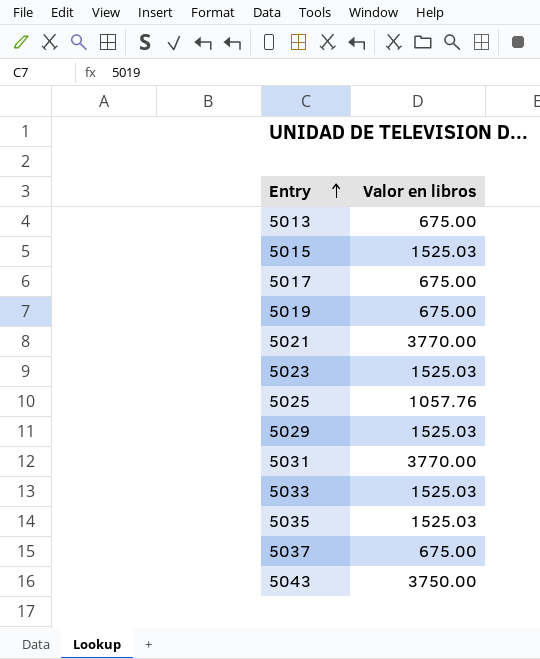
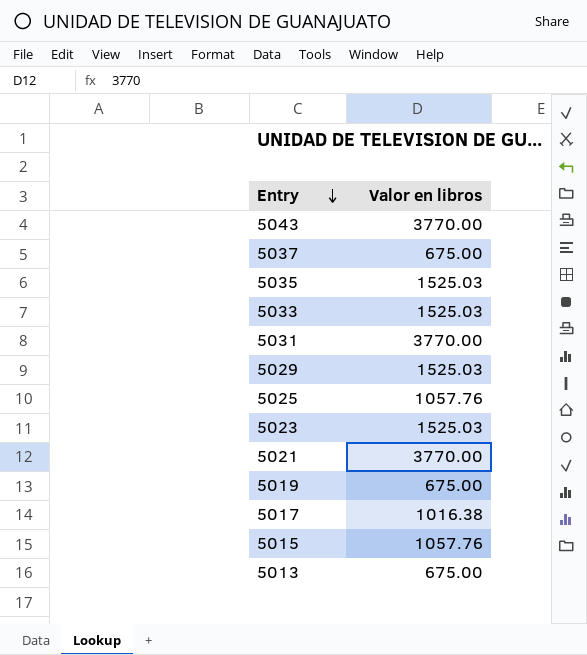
row order: Entry ascending -> Entry descending
5043 | Valor en libros: 3750.00 -> 3770.00
5017 | Valor en libros: 675.00 -> 1016.38
5015 | Valor en libros: 1525.03 -> 1057.76

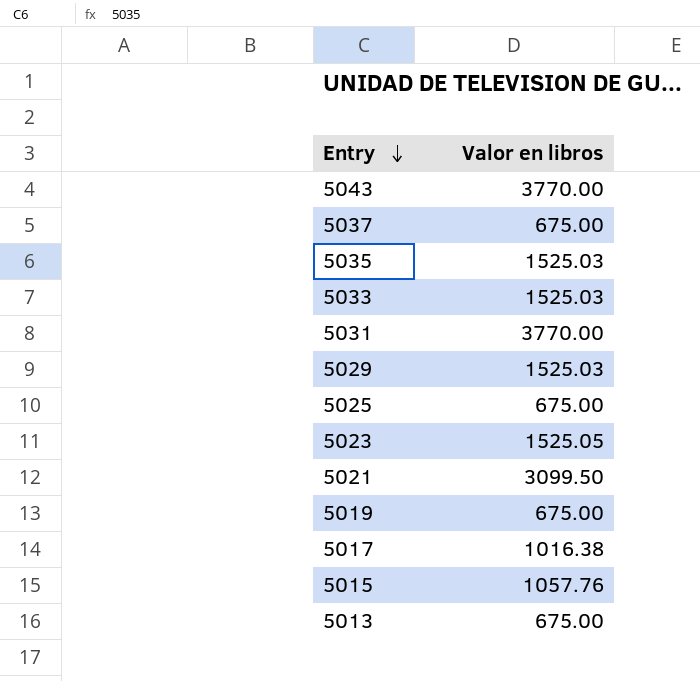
5025 | Valor en libros: 1057.76 -> 675.00
5023 | Valor en libros: 1525.03 -> 1525.05
5021 | Valor en libros: 3770.00 -> 3099.50

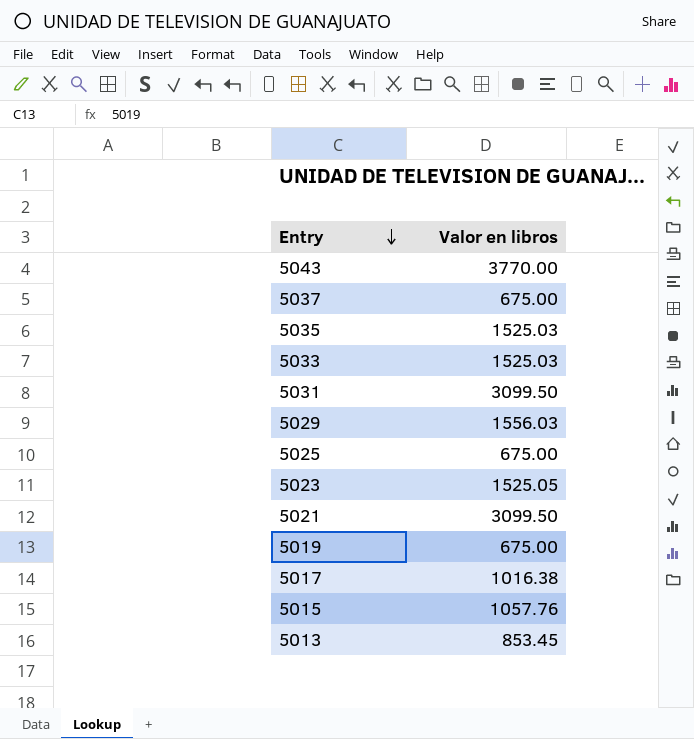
5031 | Valor en libros: 3770.00 -> 3099.50
5029 | Valor en libros: 1525.03 -> 1556.03
5013 | Valor en libros: 675.00 -> 853.45

